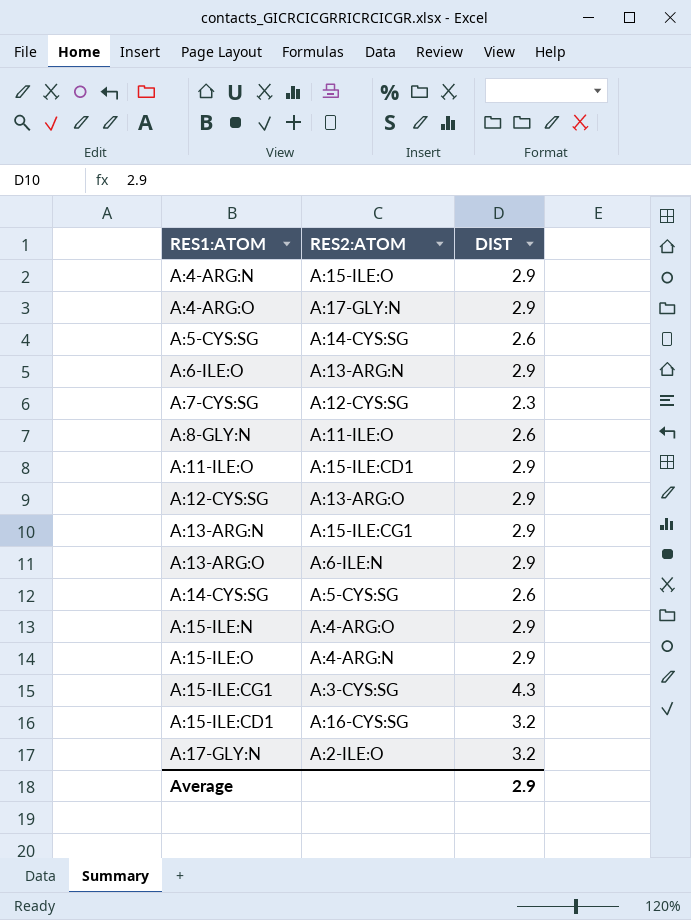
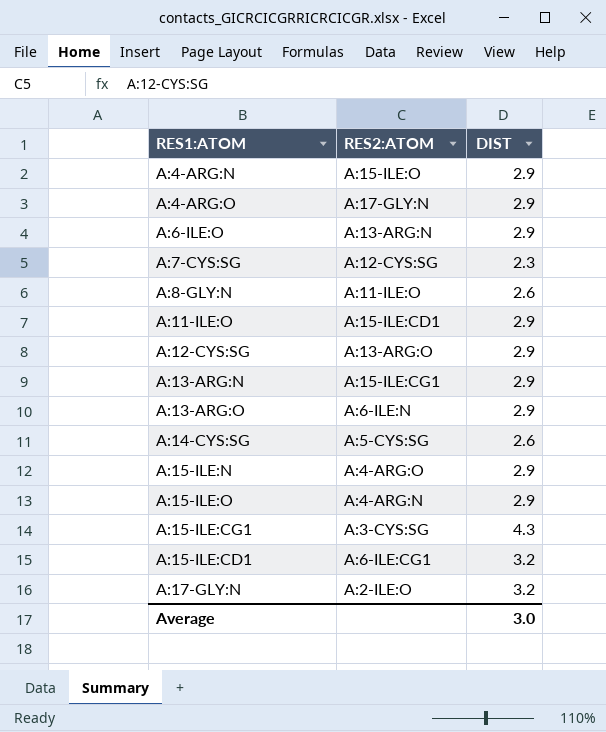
row A:5-CYS:SG: A:14-CYS:SG | 2.6 -> none
A:15-ILE:CD1 | RES2:ATOM: A:16-CYS:SG -> A:6-ILE:CG1
Average | DIST: 2.9 -> 3.0

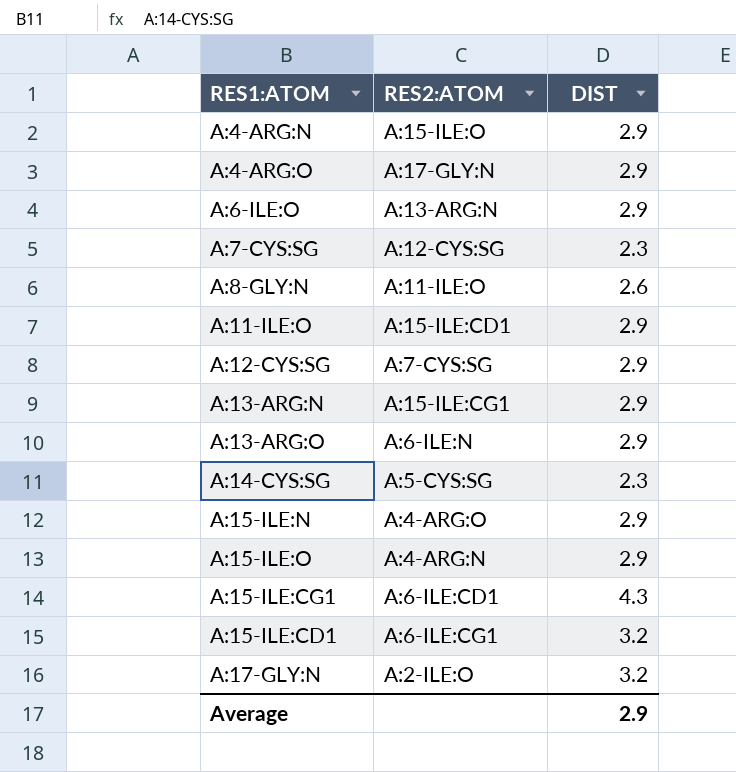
A:12-CYS:SG | RES2:ATOM: A:13-ARG:O -> A:7-CYS:SG
A:14-CYS:SG | DIST: 2.6 -> 2.3
A:15-ILE:CG1 | RES2:ATOM: A:3-CYS:SG -> A:6-ILE:CD1
Average | DIST: 3.0 -> 2.9

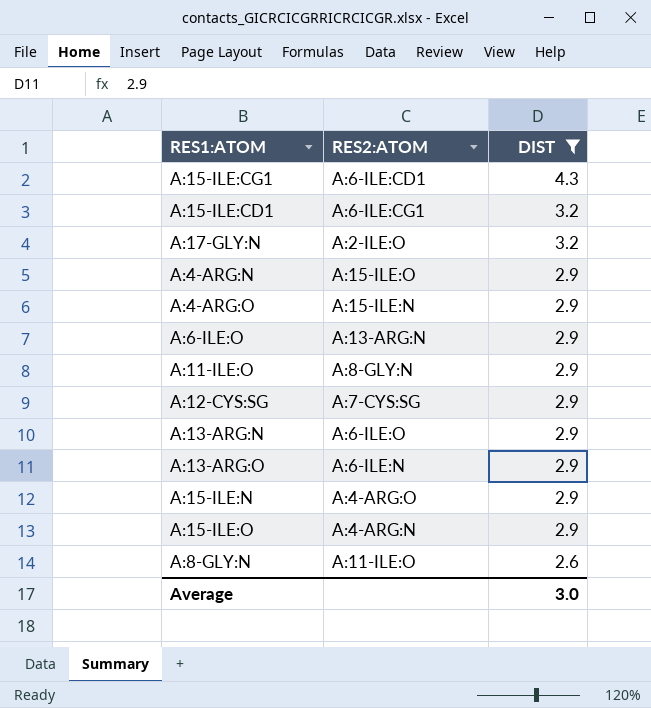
filter: none -> DIST != 2.3
row order: none -> DIST descending
A:4-ARG:O | RES2:ATOM: A:17-GLY:N -> A:15-ILE:N
A:11-ILE:O | RES2:ATOM: A:15-ILE:CD1 -> A:8-GLY:N
A:13-ARG:N | RES2:ATOM: A:15-ILE:CG1 -> A:6-ILE:O
Average | DIST: 2.9 -> 3.0

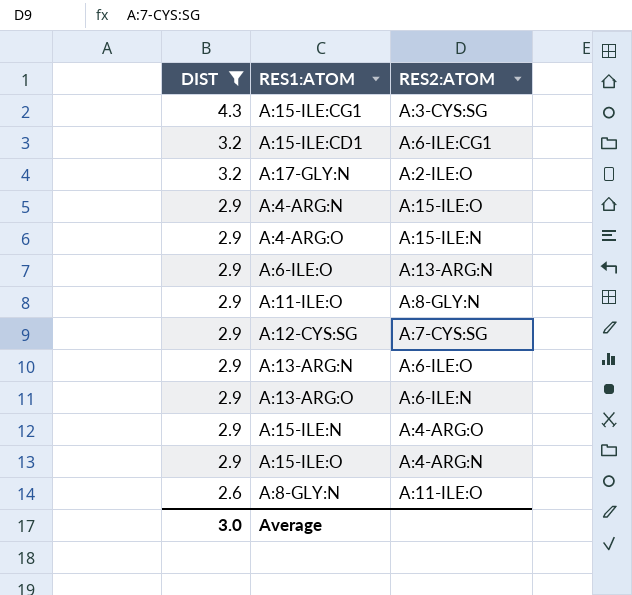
column DIST | position: 3 -> 1
A:15-ILE:CG1 | RES2:ATOM: A:6-ILE:CD1 -> A:3-CYS:SG

